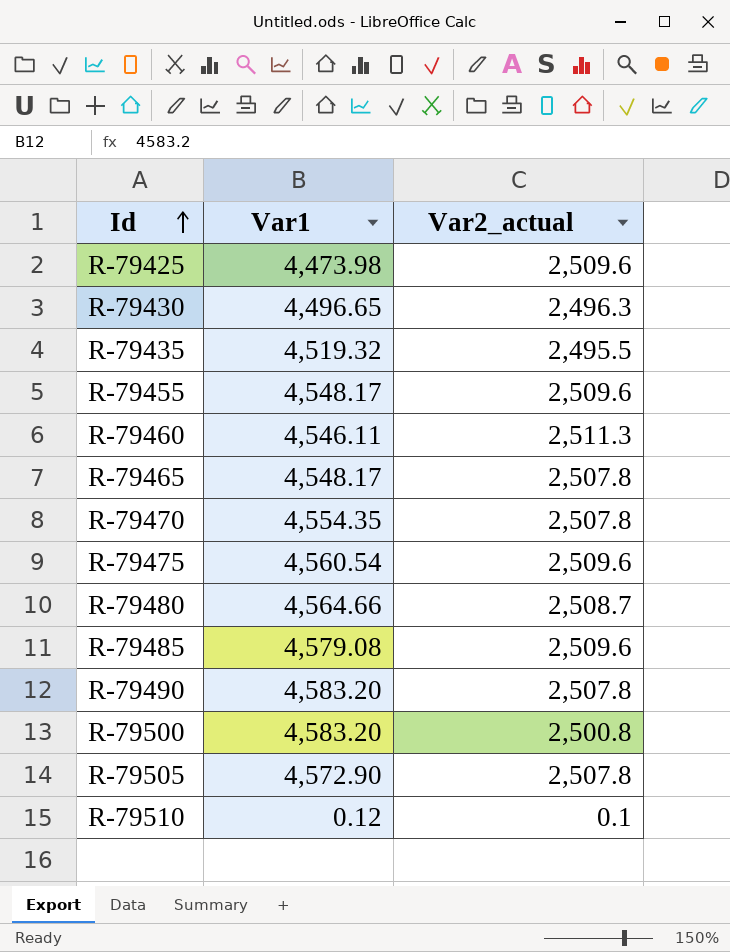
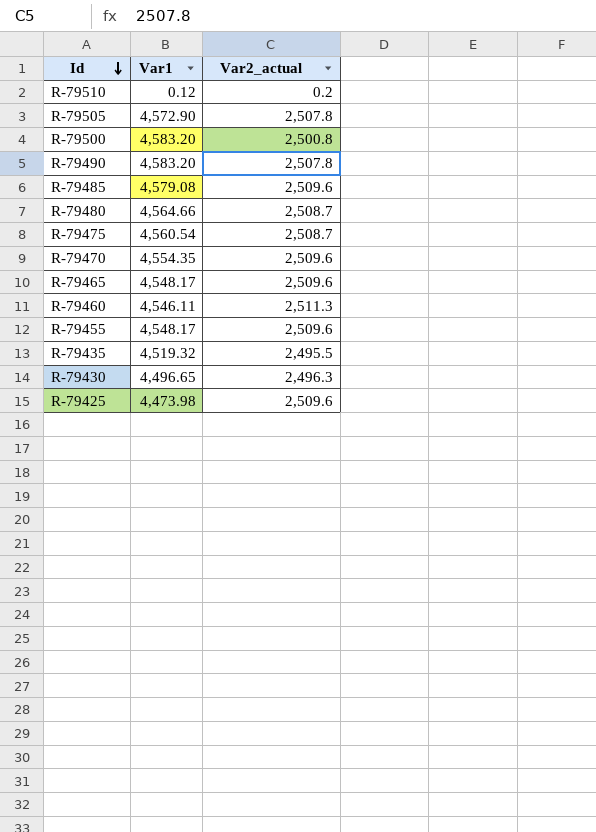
row order: Id ascending -> Id descending
R-79510 | Var2_actual: 0.1 -> 0.2
R-79475 | Var2_actual: 2,509.6 -> 2,508.7
R-79470 | Var2_actual: 2,507.8 -> 2,509.6
R-79465 | Var2_actual: 2,507.8 -> 2,509.6

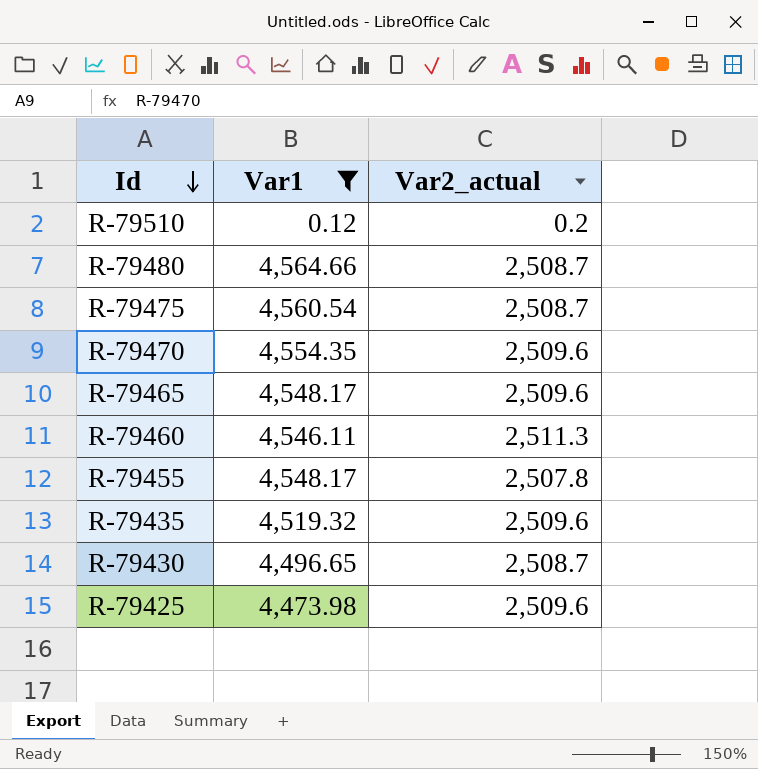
filter: none -> Var1 <= 4,564.66
R-79455 | Var2_actual: 2,509.6 -> 2,507.8
R-79435 | Var2_actual: 2,495.5 -> 2,509.6
R-79430 | Var2_actual: 2,496.3 -> 2,508.7

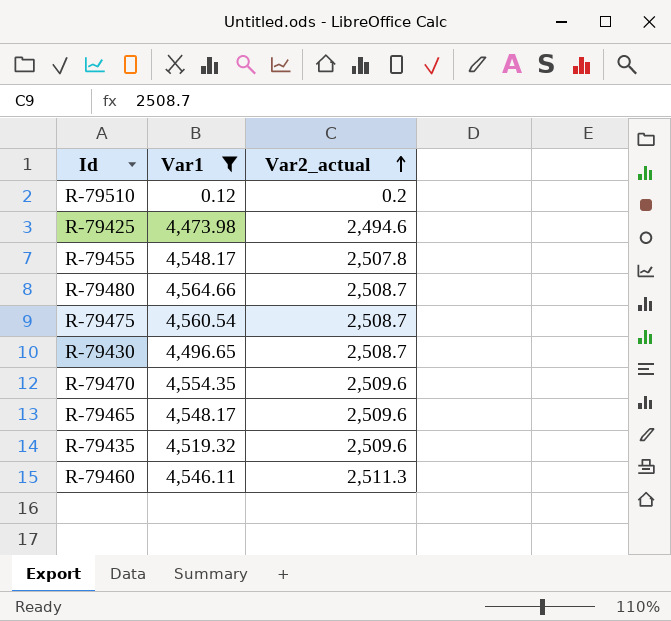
row order: Id descending -> Var2_actual ascending
R-79425 | Var2_actual: 2,509.6 -> 2,494.6

